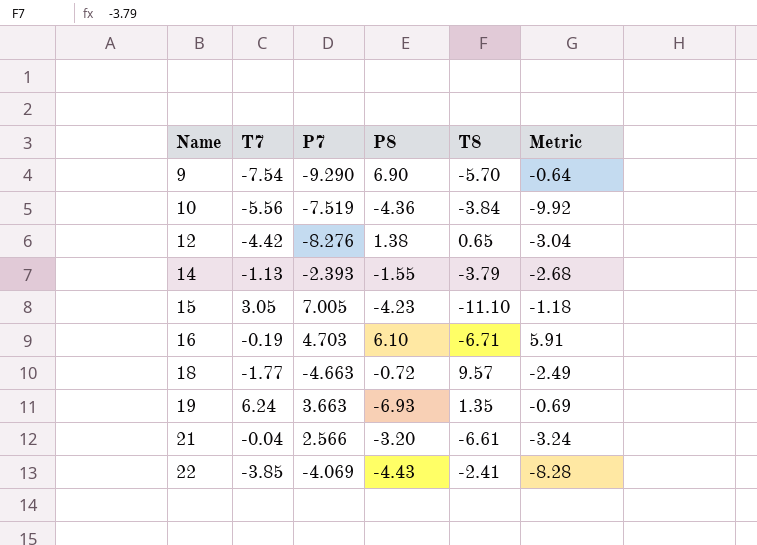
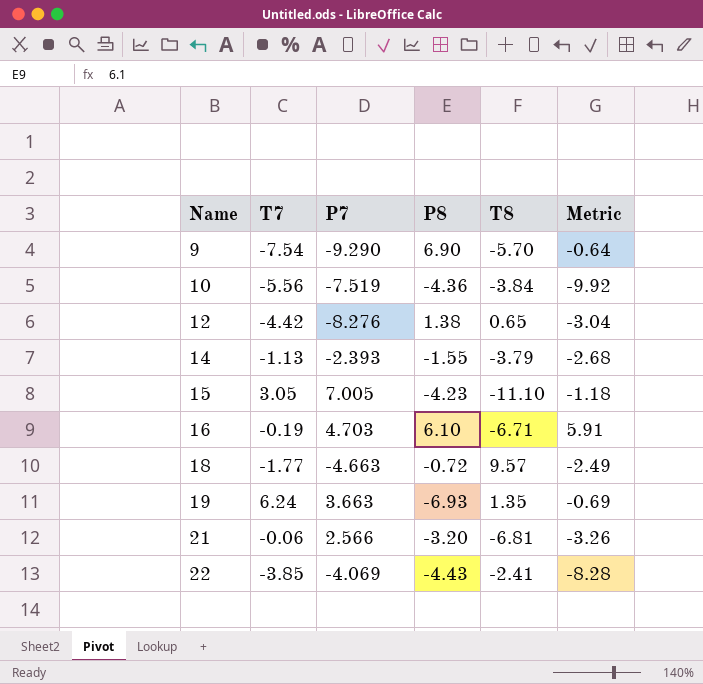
21 | T7: -0.04 -> -0.06
21 | T8: -6.61 -> -6.81
21 | Metric: -3.24 -> -3.26

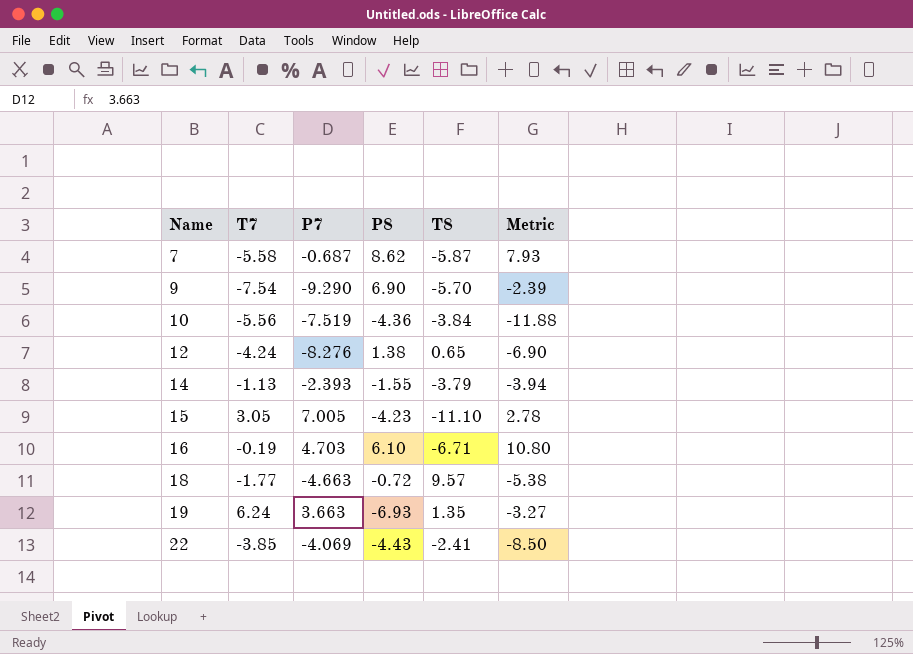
column Metric | formula: [T7] + [P8] -> [P7] + [P8]
row 21: -0.06 | 2.566 | -3.20 | -6.81 | -3.26 -> none
row 7: none -> -5.58 | -0.687 | 8.62 | -5.87 | 7.93
12 | T7: -4.42 -> -4.24

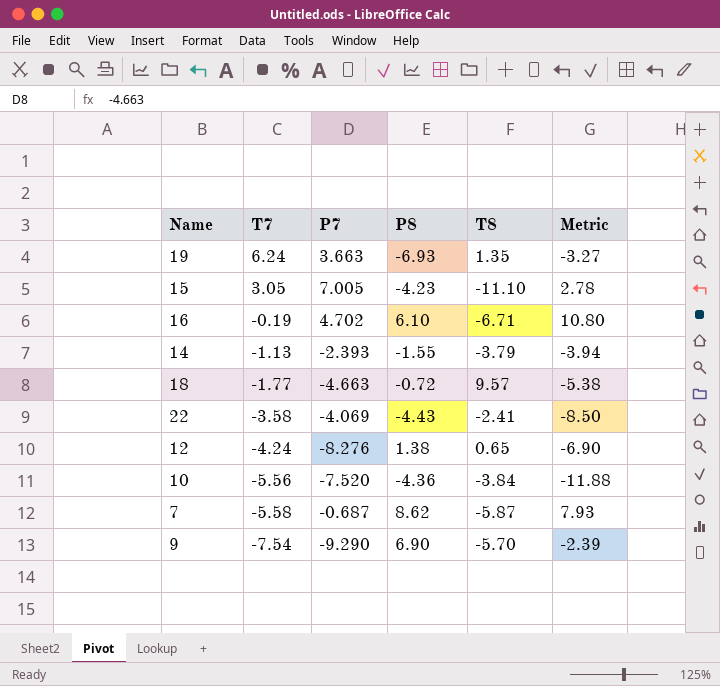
row order: Name ascending -> T7 descending
16 | P7: 4.703 -> 4.702
22 | T7: -3.85 -> -3.58
10 | P7: -7.519 -> -7.520

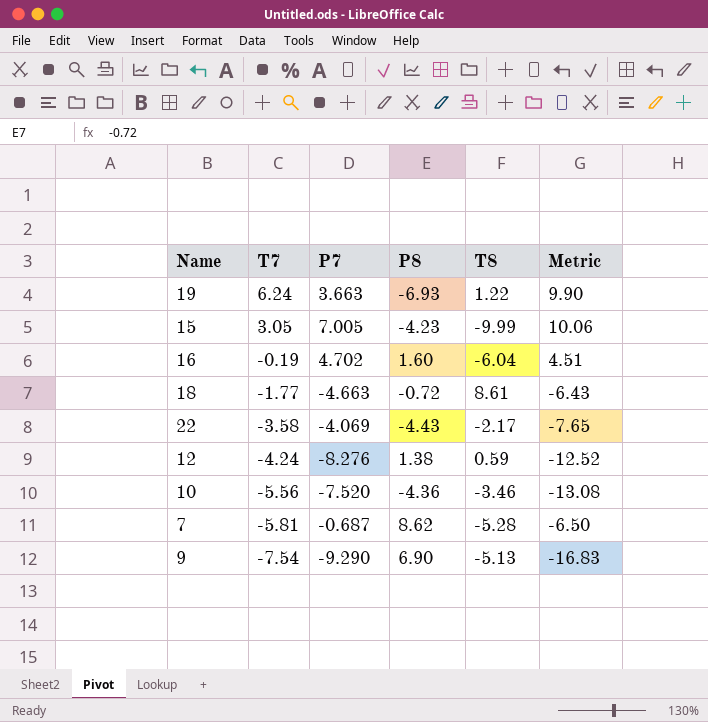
column Metric | formula: [P7] + [P8] -> [T7] + [P7]
row 14: -1.13 | -2.393 | -1.55 | -3.79 | -3.94 -> none
19 | T8: 1.35 -> 1.22
15 | T8: -11.10 -> -9.99
16 | P8: 6.10 -> 1.60
16 | T8: -6.71 -> -6.04
18 | T8: 9.57 -> 8.61
22 | T8: -2.41 -> -2.17
12 | T8: 0.65 -> 0.59
10 | T8: -3.84 -> -3.46
7 | T7: -5.58 -> -5.81
7 | T8: -5.87 -> -5.28
9 | T8: -5.70 -> -5.13

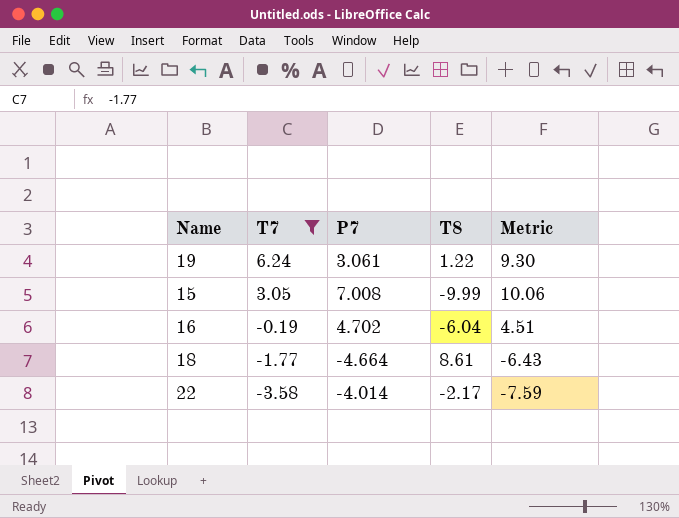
filter: none -> T7 >= -3.58
column P8 | position: 4 -> none
19 | P7: 3.663 -> 3.061
19 | Metric: 9.90 -> 9.30
15 | P7: 7.005 -> 7.008
18 | P7: -4.663 -> -4.664
22 | P7: -4.069 -> -4.014
22 | Metric: -7.65 -> -7.59

